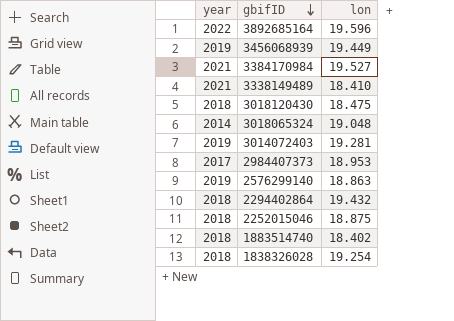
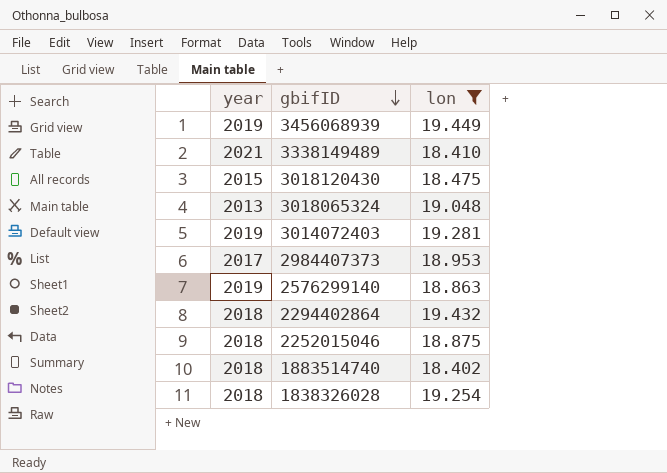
filter: none -> lon <= 19.449
3018120430 | year: 2018 -> 2015
3018065324 | year: 2014 -> 2013

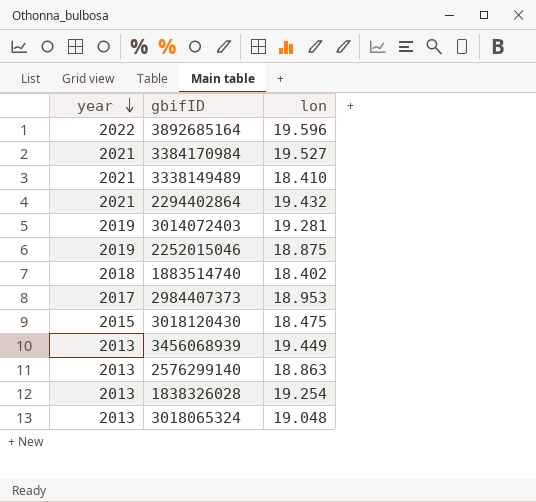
filter: lon <= 19.449 -> none
row order: gbifID descending -> year descending
2294402864 | year: 2018 -> 2021
2252015046 | year: 2018 -> 2019
3456068939 | year: 2019 -> 2013
2576299140 | year: 2019 -> 2013
1838326028 | year: 2018 -> 2013

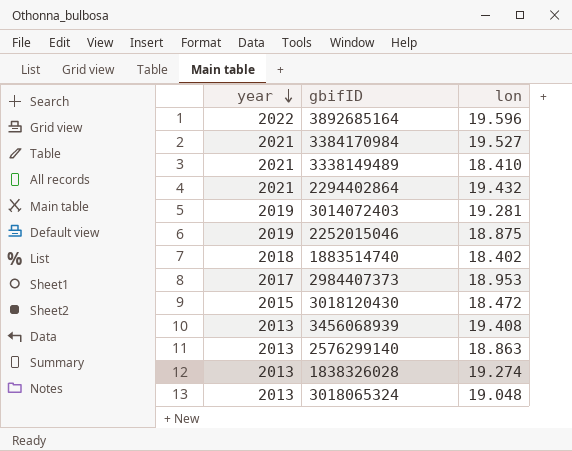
3018120430 | lon: 18.475 -> 18.472
3456068939 | lon: 19.449 -> 19.408
1838326028 | lon: 19.254 -> 19.274

